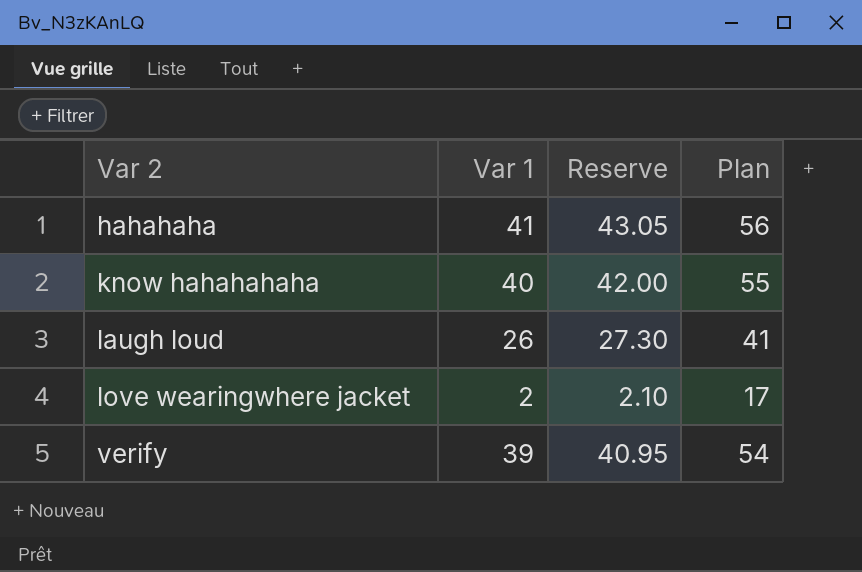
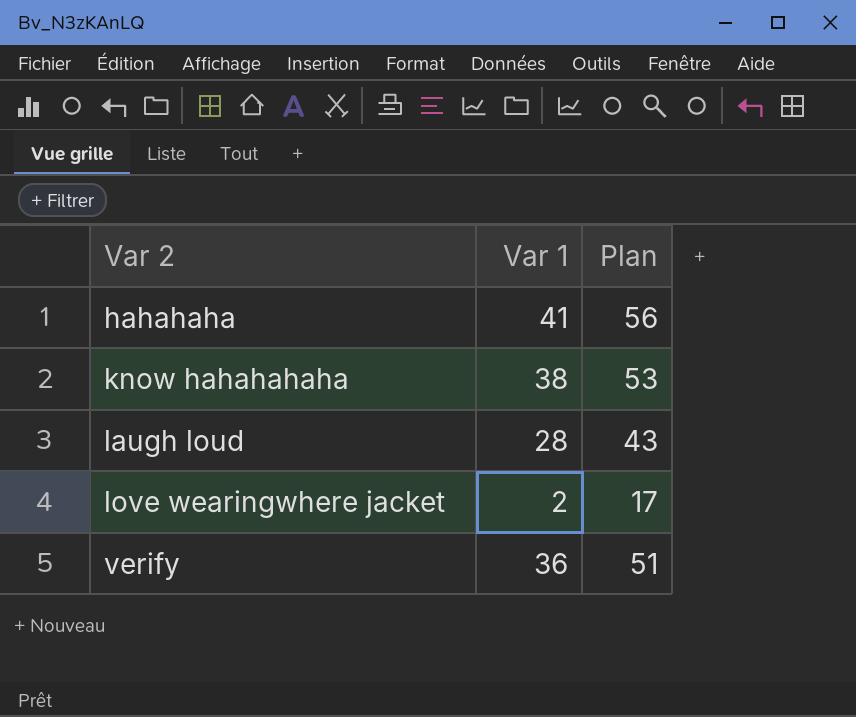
column Reserve | formula: [Var 1] * 1.05 -> none
know hahahahaha | Var 1: 40 -> 38
know hahahahaha | Plan: 55 -> 53
laugh loud | Var 1: 26 -> 28
laugh loud | Plan: 41 -> 43
verify | Var 1: 39 -> 36
verify | Plan: 54 -> 51

